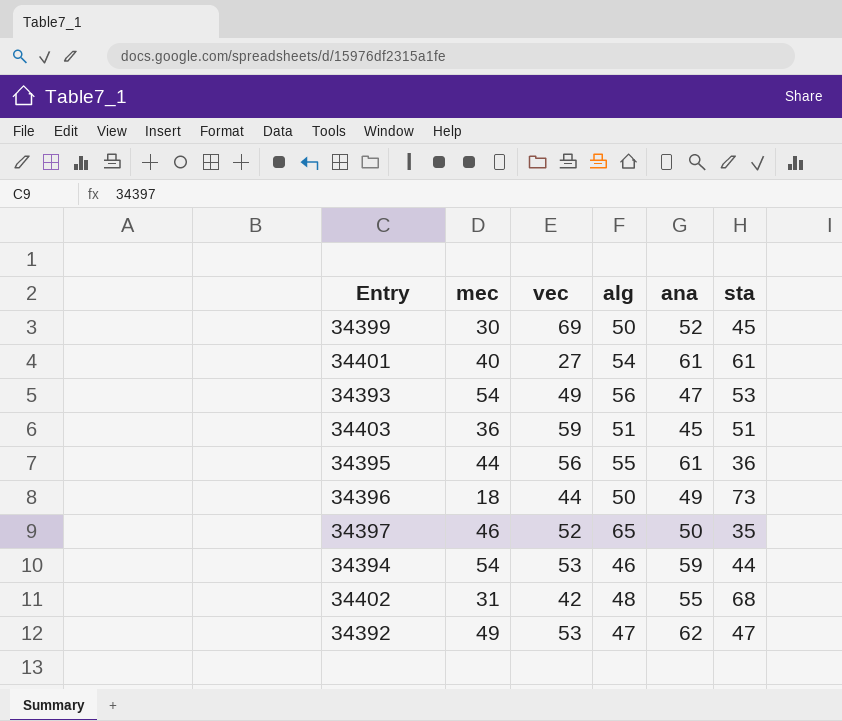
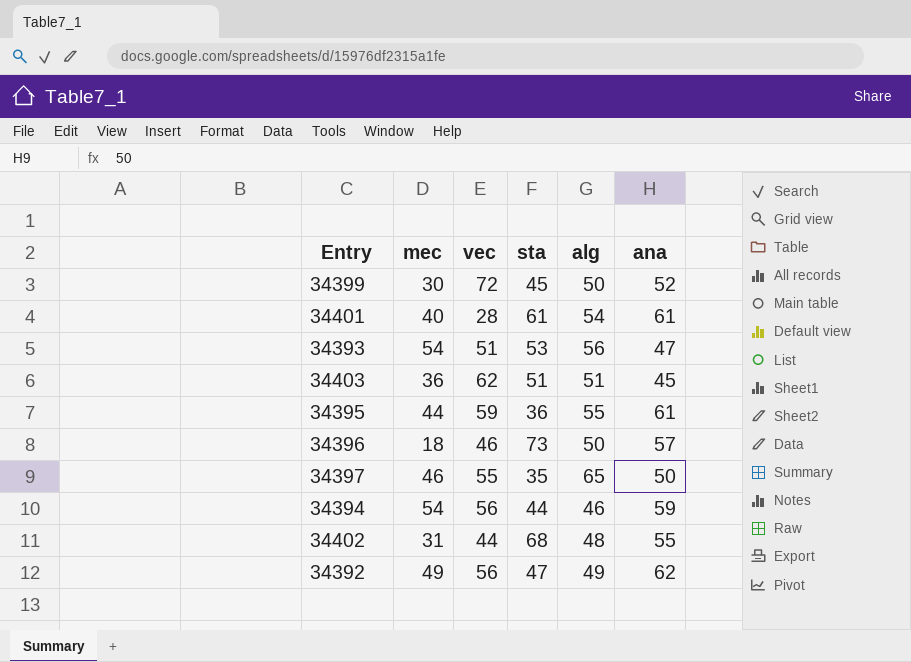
column sta | position: 6 -> 4
34399 | vec: 69 -> 72
34401 | vec: 27 -> 28
34393 | vec: 49 -> 51
34403 | vec: 59 -> 62
34395 | vec: 56 -> 59
34396 | vec: 44 -> 46
34396 | ana: 49 -> 57
34397 | vec: 52 -> 55
34394 | vec: 53 -> 56
34402 | vec: 42 -> 44
34392 | vec: 53 -> 56
34392 | alg: 47 -> 49

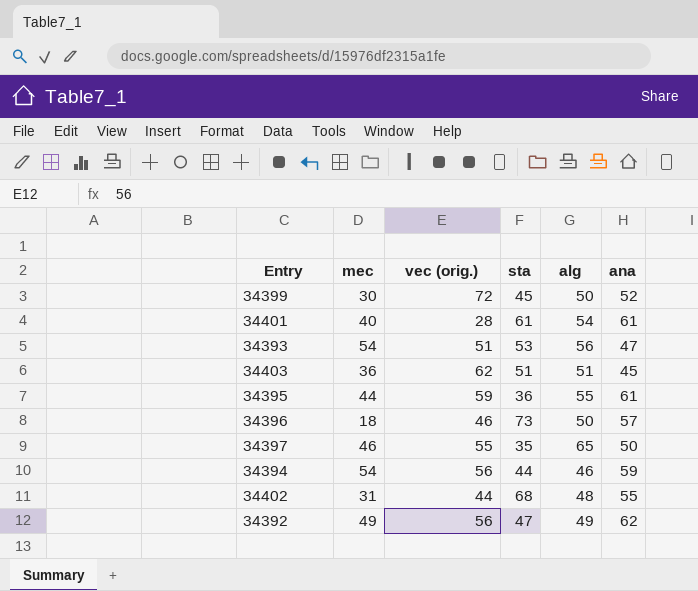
column name: vec -> vec (orig.)

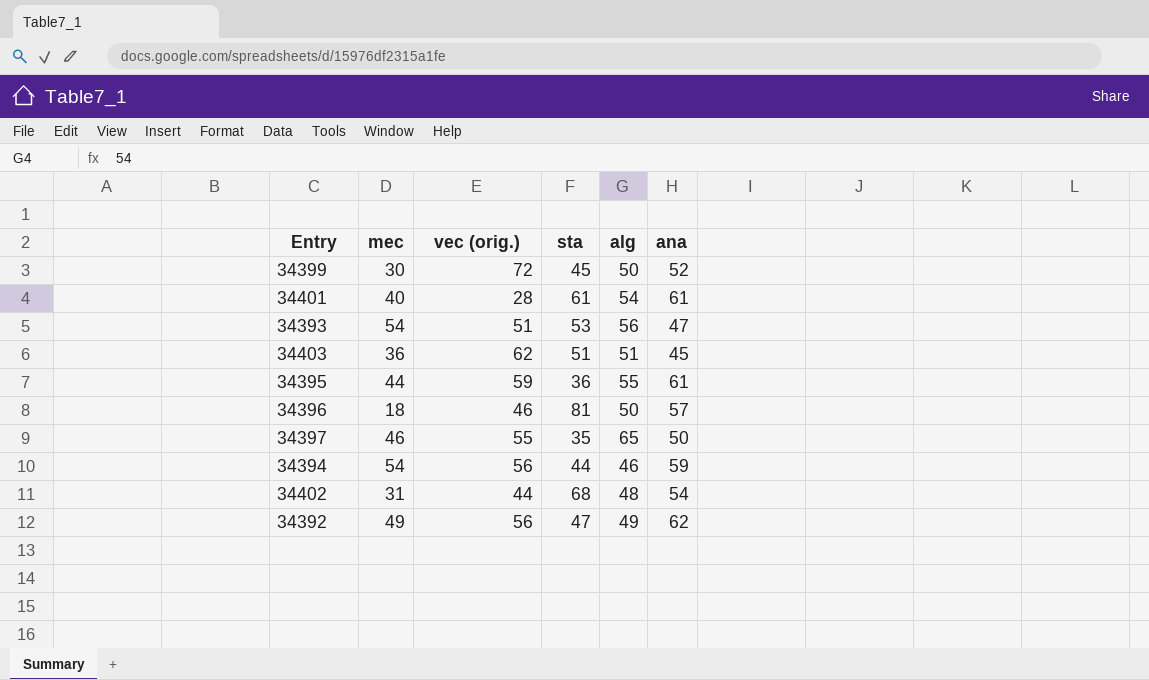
34396 | sta: 73 -> 81
34402 | ana: 55 -> 54

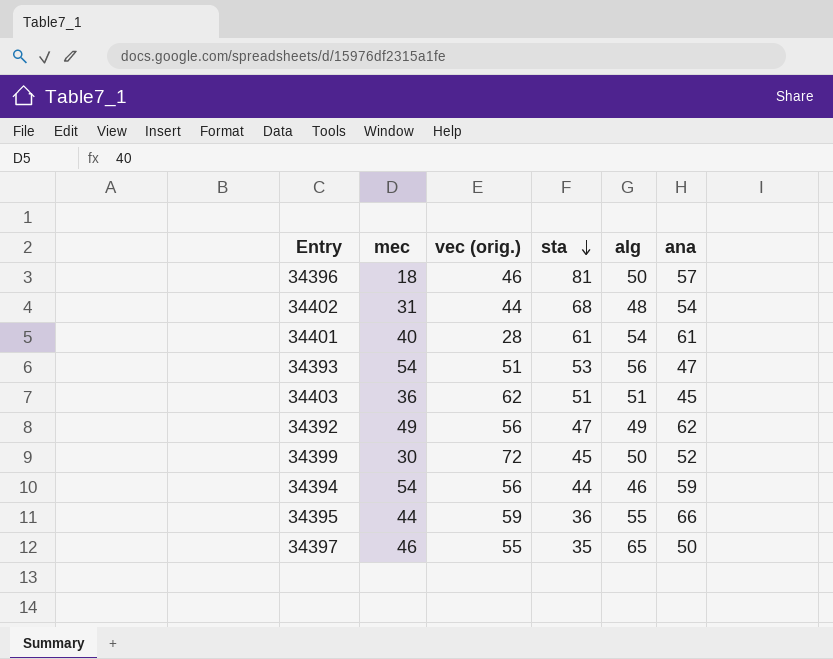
row order: none -> sta descending
34395 | ana: 61 -> 66

